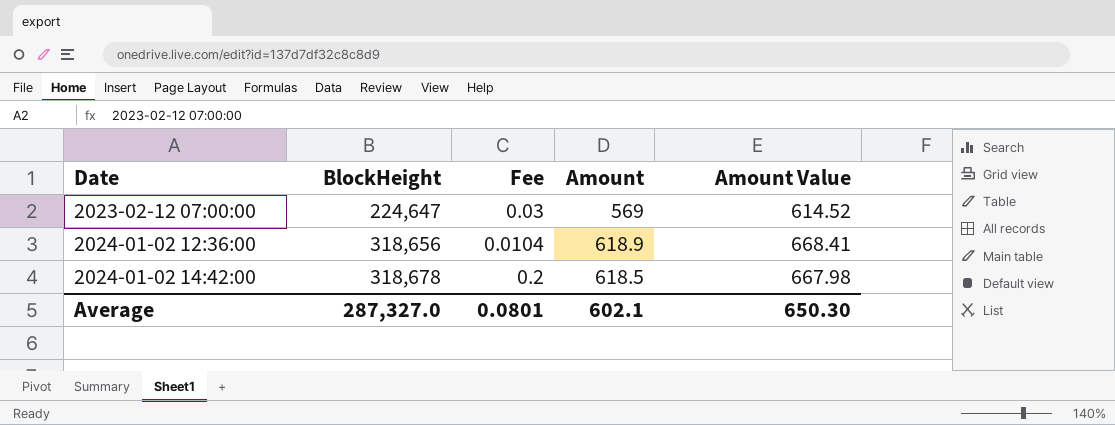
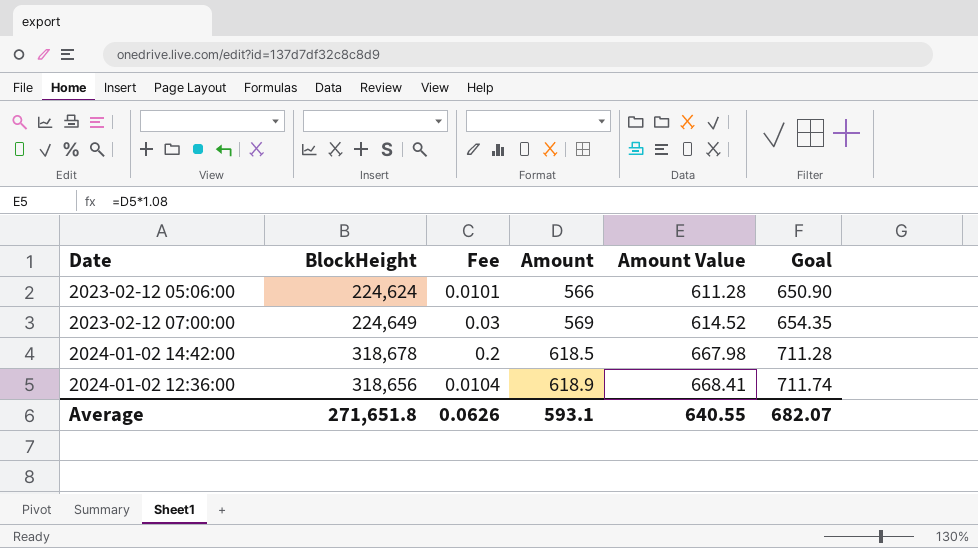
row order: Date ascending -> Amount ascending
column Goal | formula: none -> [Amount] * 1.15
row 2023-02-12 05:06:00: none -> 224,624 | 0.0101 | 566 | 611.28 | 650.90
2023-02-12 07:00:00 | BlockHeight: 224,647 -> 224,649
Average | BlockHeight: 287,327.0 -> 271,651.8
Average | Fee: 0.0801 -> 0.0626
Average | Amount: 602.1 -> 593.1
Average | Amount Value: 650.30 -> 640.55

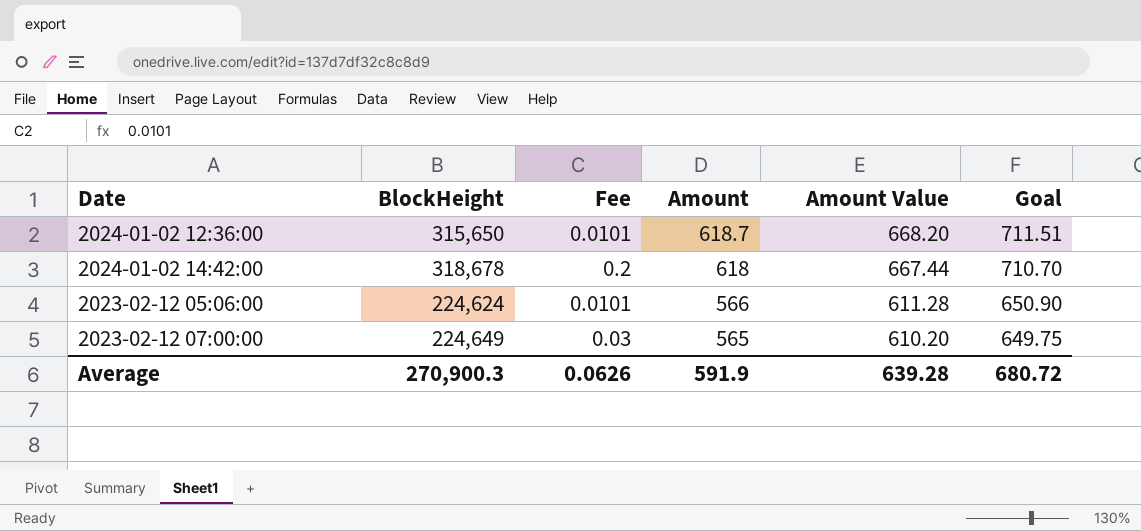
row order: Amount ascending -> Amount descending
2024-01-02 12:36:00 | BlockHeight: 318,656 -> 315,650
2024-01-02 12:36:00 | Fee: 0.0104 -> 0.0101
2024-01-02 12:36:00 | Amount: 618.9 -> 618.7
2024-01-02 12:36:00 | Amount Value: 668.41 -> 668.20
2024-01-02 12:36:00 | Goal: 711.74 -> 711.51
2024-01-02 14:42:00 | Amount: 618.5 -> 618
2024-01-02 14:42:00 | Amount Value: 667.98 -> 667.44
2024-01-02 14:42:00 | Goal: 711.28 -> 710.70
2023-02-12 07:00:00 | Amount: 569 -> 565
2023-02-12 07:00:00 | Amount Value: 614.52 -> 610.20
2023-02-12 07:00:00 | Goal: 654.35 -> 649.75
Average | BlockHeight: 271,651.8 -> 270,900.3
Average | Amount: 593.1 -> 591.9
Average | Amount Value: 640.55 -> 639.28
Average | Goal: 682.07 -> 680.72

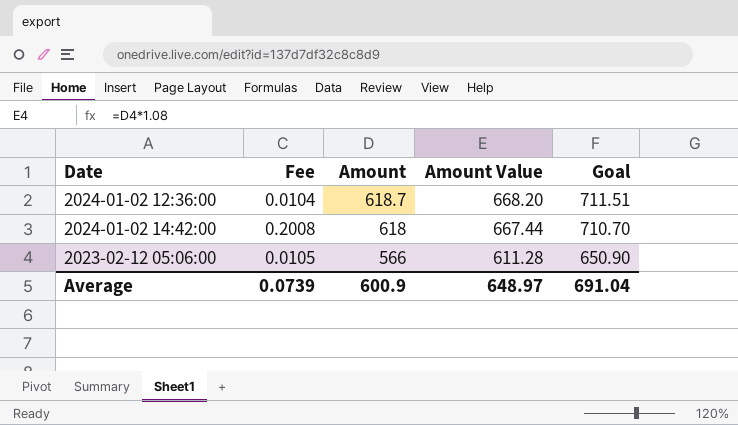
column BlockHeight | position: 2 -> none
row 2023-02-12 07:00:00: 224,649 | 0.03 | 565 | 610.20 | 649.75 -> none
2024-01-02 12:36:00 | Fee: 0.0101 -> 0.0104
2024-01-02 14:42:00 | Fee: 0.2 -> 0.2008
2023-02-12 05:06:00 | Fee: 0.0101 -> 0.0105
Average | Fee: 0.0626 -> 0.0739
Average | Amount: 591.9 -> 600.9
Average | Amount Value: 639.28 -> 648.97
Average | Goal: 680.72 -> 691.04

